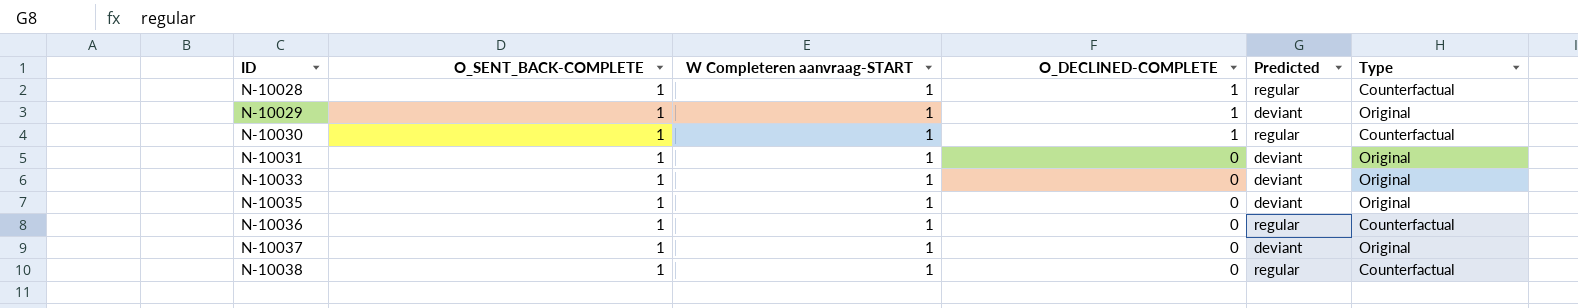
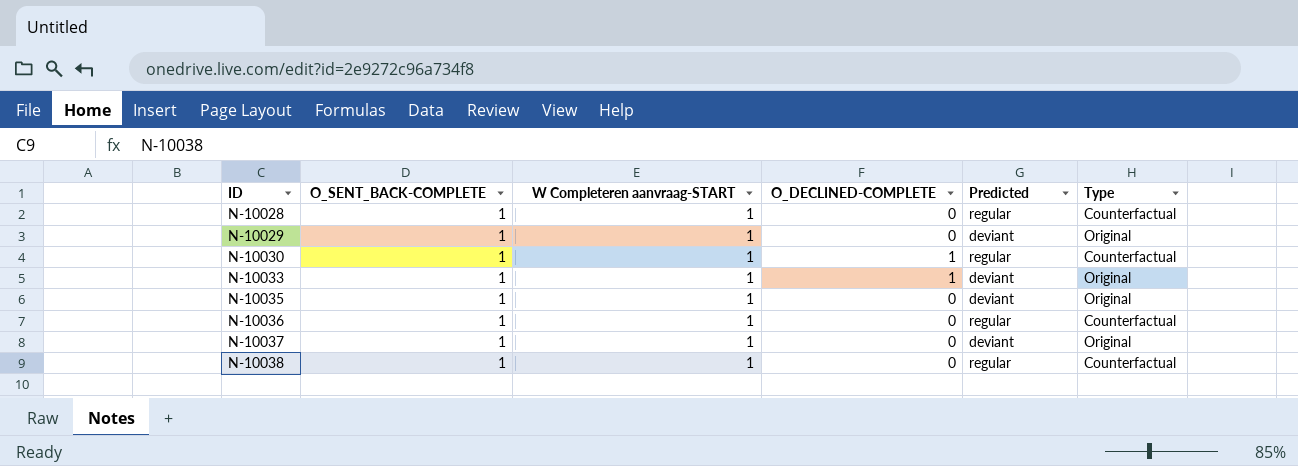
row N-10031: 1 | 1 | 0 | deviant | Original -> none
N-10028 | O_DECLINED-COMPLETE: 1 -> 0
N-10029 | O_DECLINED-COMPLETE: 1 -> 0
N-10033 | O_DECLINED-COMPLETE: 0 -> 1

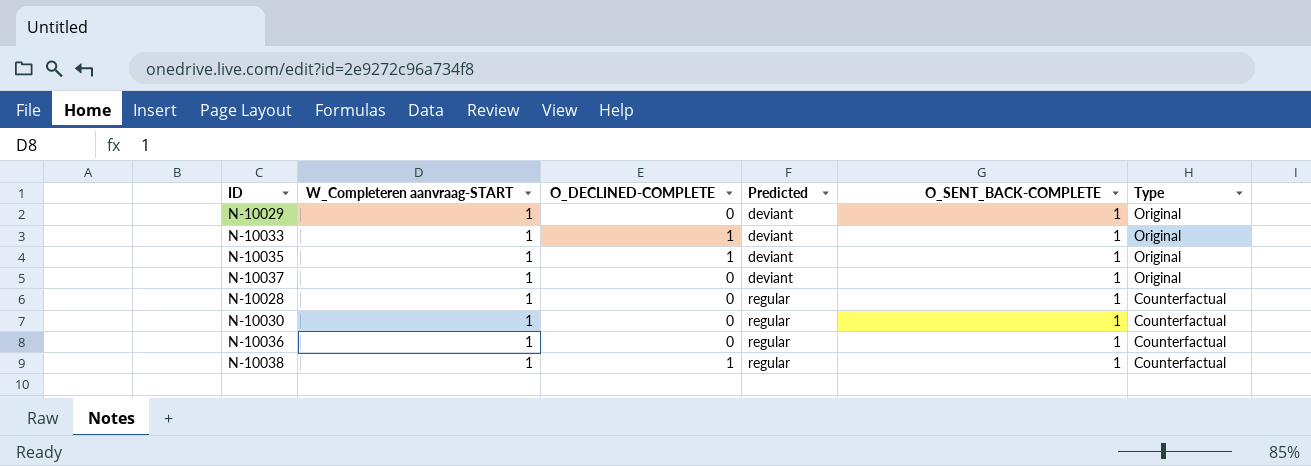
row order: ID ascending -> Predicted ascending
column name: W Completeren aanvraag-START -> W_Completeren aanvraag-START
column O_SENT_BACK-COMPLETE | position: 2 -> 5
N-10035 | O_DECLINED-COMPLETE: 0 -> 1
N-10030 | O_DECLINED-COMPLETE: 1 -> 0
N-10038 | O_DECLINED-COMPLETE: 0 -> 1

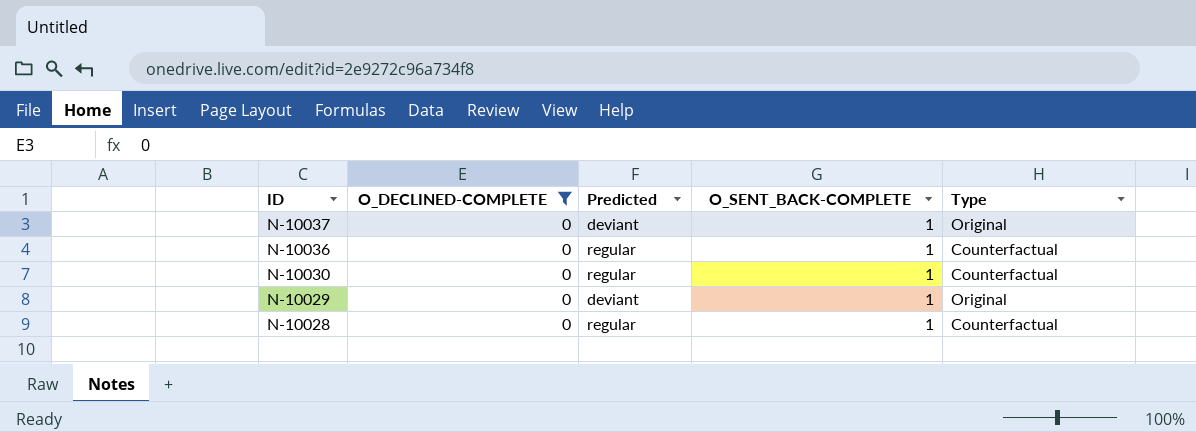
filter: none -> O_DECLINED-COMPLETE = 0
row order: Predicted ascending -> ID descending
column W_Completeren aanvraag-START | position: 2 -> none

